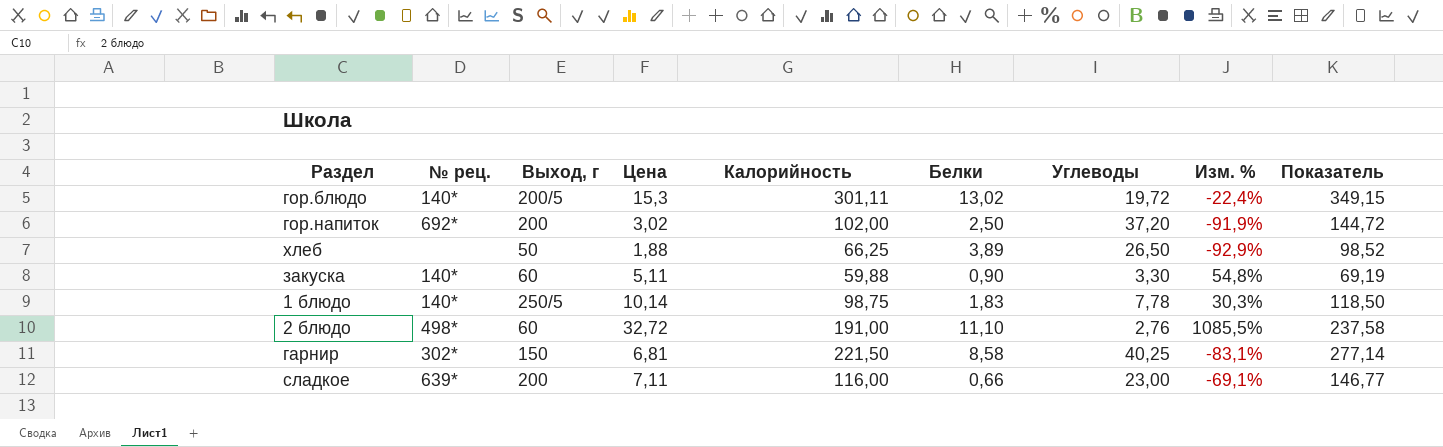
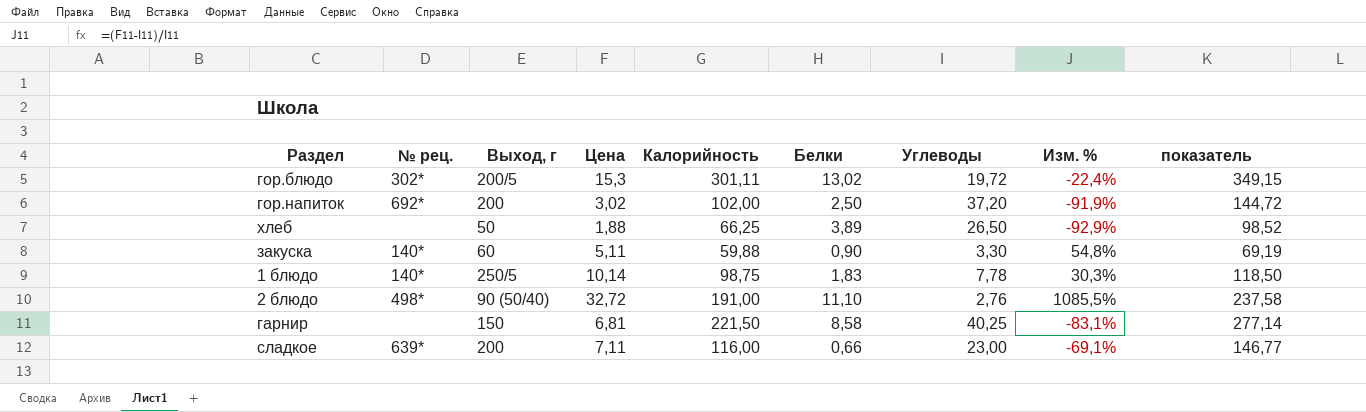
column name: Показатель -> показатель
гор.блюдо | № рец.: 140* -> 302*
2 блюдо | Выход, г: 60 -> 90 (50/40)
гарнир | № рец.: 302* -> none

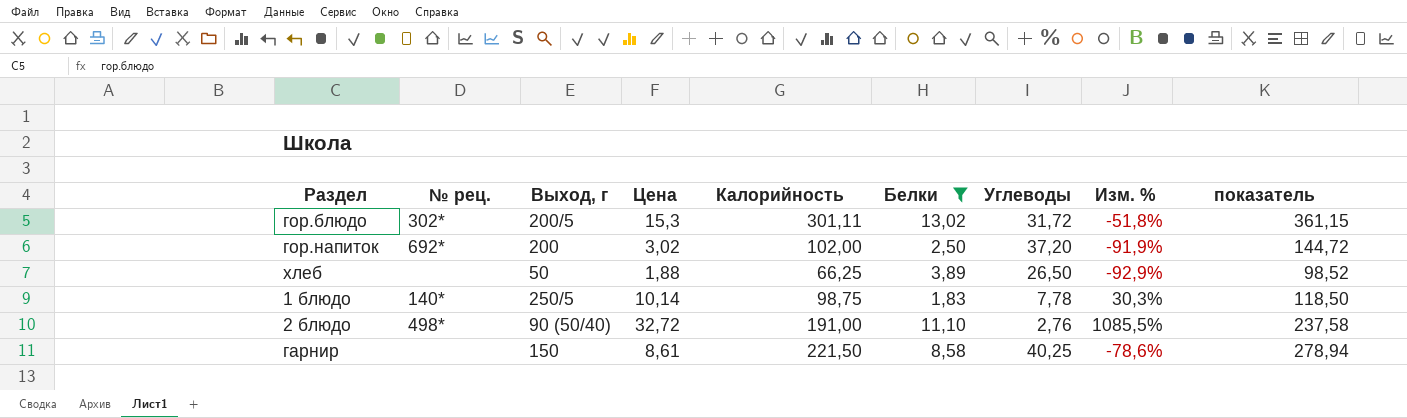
filter: none -> Белки >= 1,83
гор.блюдо | Углеводы: 19,72 -> 31,72
гор.блюдо | Изм. %: -22,4% -> -51,8%
гор.блюдо | показатель: 349,15 -> 361,15
гарнир | Цена: 6,81 -> 8,61
гарнир | Изм. %: -83,1% -> -78,6%
гарнир | показатель: 277,14 -> 278,94

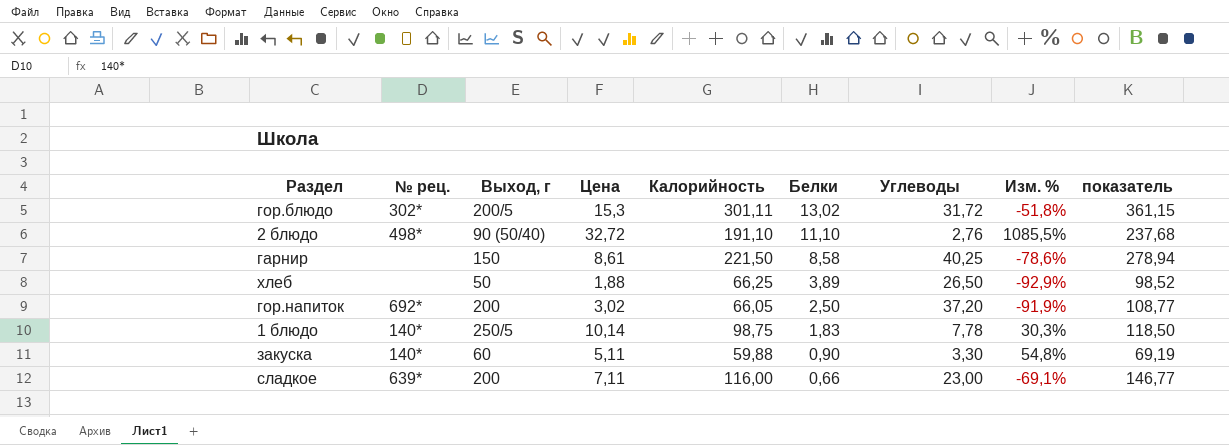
filter: Белки >= 1,83 -> none
row order: none -> Белки descending
2 блюдо | Калорийность: 191,00 -> 191,10
2 блюдо | показатель: 237,58 -> 237,68
гор.напиток | Калорийность: 102,00 -> 66,05
гор.напиток | показатель: 144,72 -> 108,77

